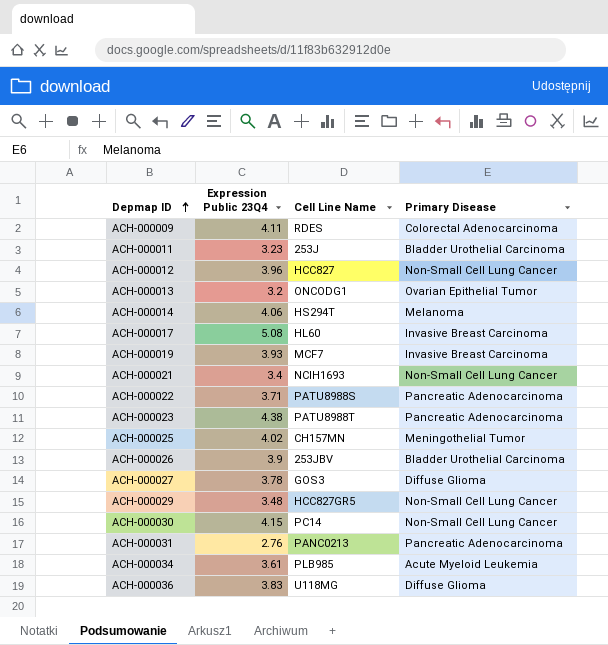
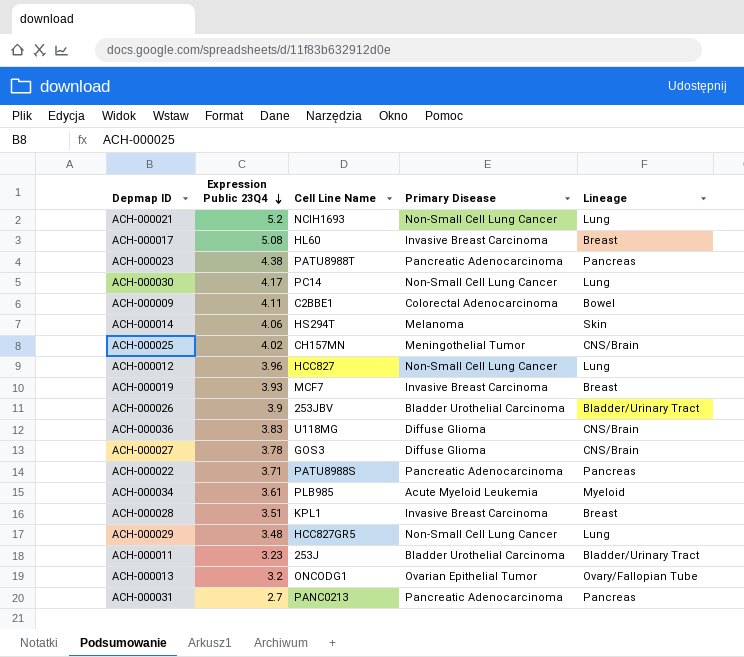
row order: Depmap ID ascending -> Expression Public 23Q4 descending
column Lineage | position: none -> 5
ACH-000021 | Expression Public 23Q4: 3.4 -> 5.2
ACH-000030 | Expression Public 23Q4: 4.15 -> 4.17
ACH-000009 | Cell Line Name: RDES -> C2BBE1
row ACH-000028: none -> 3.51 | KPL1 | Invasive Breast Carcinoma | Breast
ACH-000031 | Expression Public 23Q4: 2.76 -> 2.7

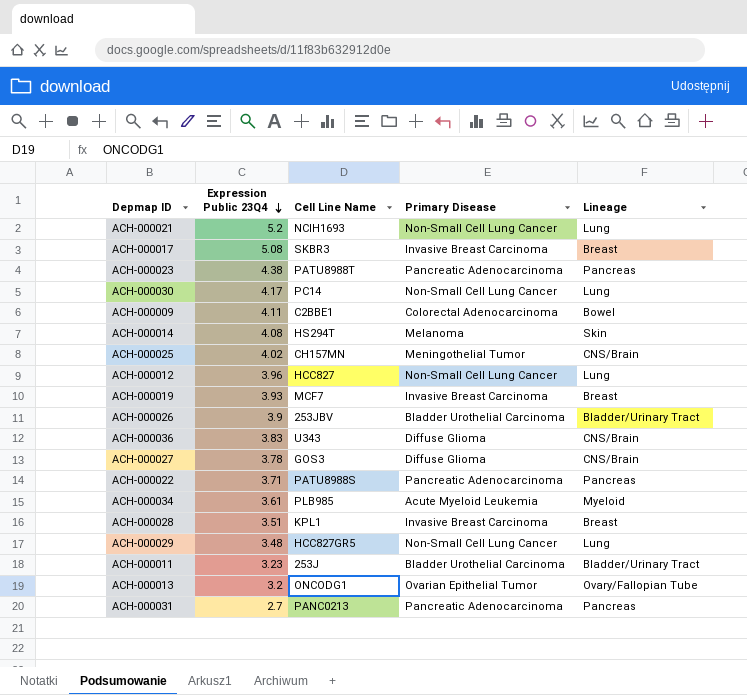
ACH-000017 | Cell Line Name: HL60 -> SKBR3
ACH-000014 | Expression Public 23Q4: 4.06 -> 4.08
ACH-000036 | Cell Line Name: U118MG -> U343

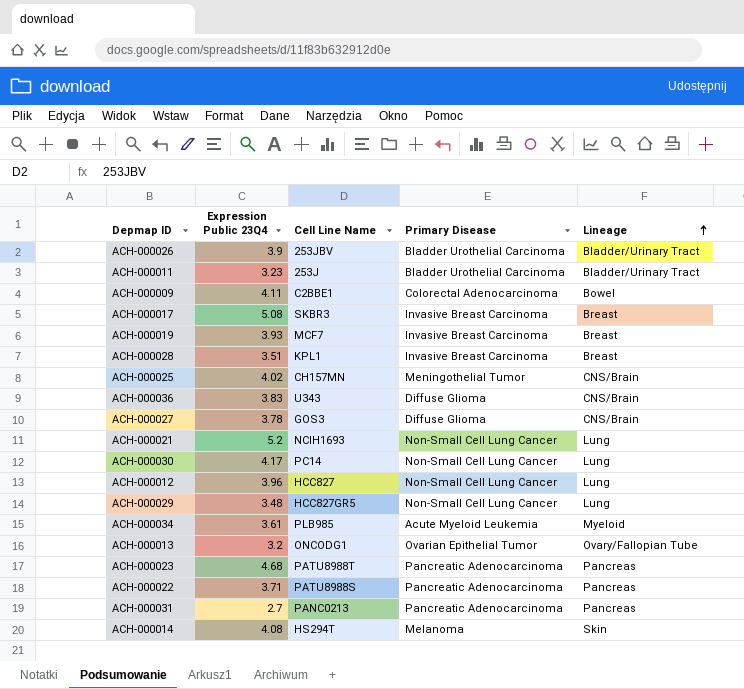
row order: Expression Public 23Q4 descending -> Lineage ascending
ACH-000023 | Expression Public 23Q4: 4.38 -> 4.68

